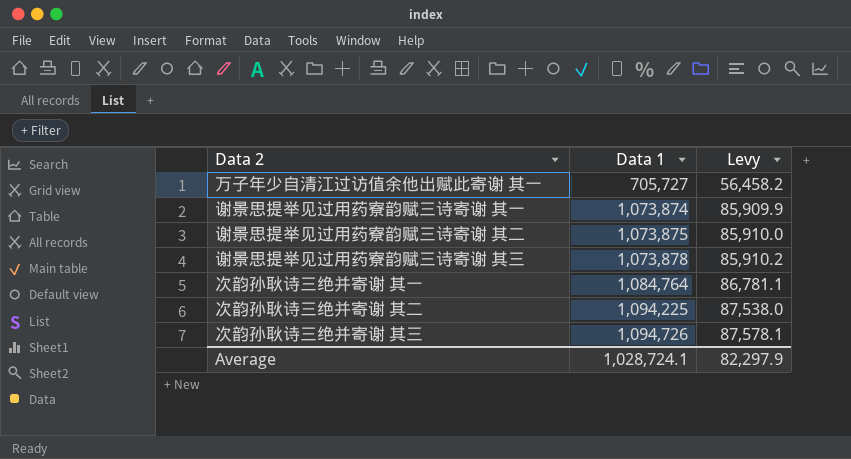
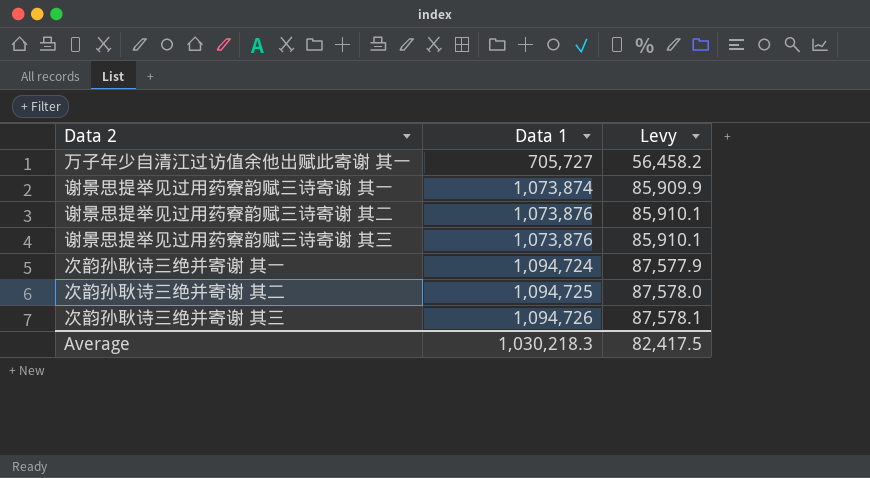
谢景思提举见过用药寮韵赋三诗寄谢 其二 | Data 1: 1,073,875 -> 1,073,876
谢景思提举见过用药寮韵赋三诗寄谢 其二 | Levy: 85,910.0 -> 85,910.1
谢景思提举见过用药寮韵赋三诗寄谢 其三 | Data 1: 1,073,878 -> 1,073,876
谢景思提举见过用药寮韵赋三诗寄谢 其三 | Levy: 85,910.2 -> 85,910.1
次韵孙耿诗三绝并寄谢 其一 | Data 1: 1,084,764 -> 1,094,724
次韵孙耿诗三绝并寄谢 其一 | Levy: 86,781.1 -> 87,577.9
次韵孙耿诗三绝并寄谢 其二 | Data 1: 1,094,225 -> 1,094,725
次韵孙耿诗三绝并寄谢 其二 | Levy: 87,538.0 -> 87,578.0
Average | Data 1: 1,028,724.1 -> 1,030,218.3
Average | Levy: 82,297.9 -> 82,417.5

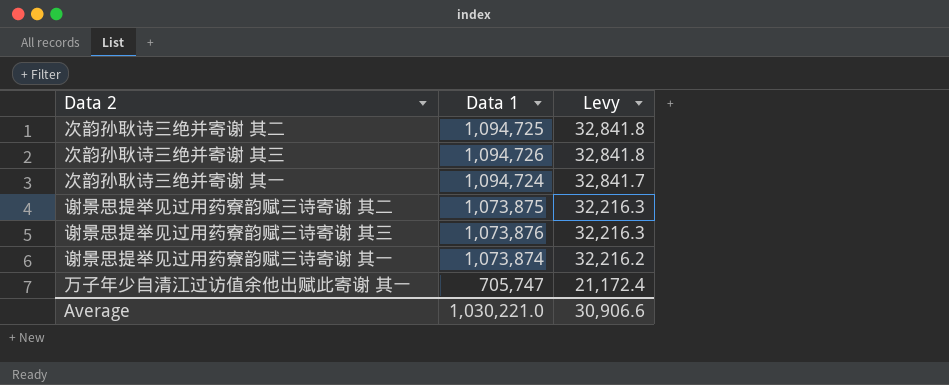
row order: Data 1 ascending -> Levy descending
column Levy | formula: [Data 1] * 0.08 -> [Data 1] * 0.03
谢景思提举见过用药寮韵赋三诗寄谢 其二 | Data 1: 1,073,876 -> 1,073,875
万子年少自清江过访值余他出赋此寄谢 其一 | Data 1: 705,727 -> 705,747
Average | Data 1: 1,030,218.3 -> 1,030,221.0
Average | Levy: 82,417.5 -> 30,906.6

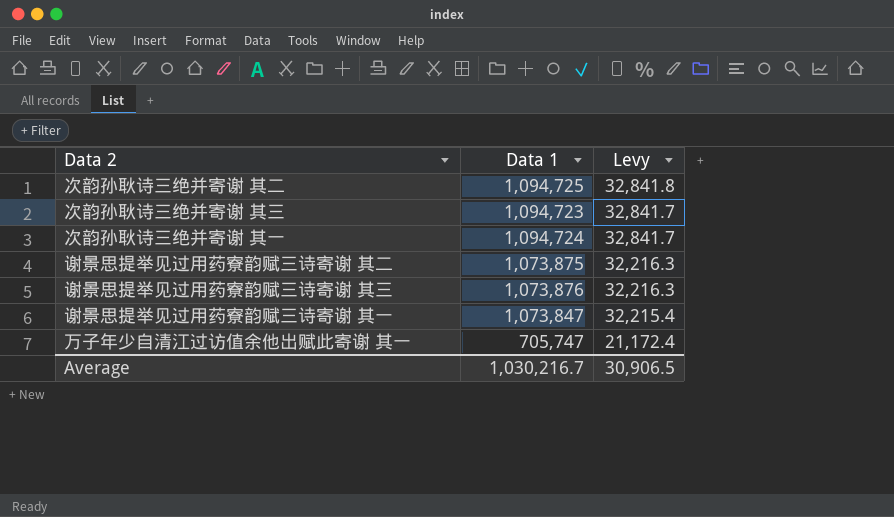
次韵孙耿诗三绝并寄谢 其三 | Data 1: 1,094,726 -> 1,094,723
次韵孙耿诗三绝并寄谢 其三 | Levy: 32,841.8 -> 32,841.7
谢景思提举见过用药寮韵赋三诗寄谢 其一 | Data 1: 1,073,874 -> 1,073,847
谢景思提举见过用药寮韵赋三诗寄谢 其一 | Levy: 32,216.2 -> 32,215.4
Average | Data 1: 1,030,221.0 -> 1,030,216.7
Average | Levy: 30,906.6 -> 30,906.5

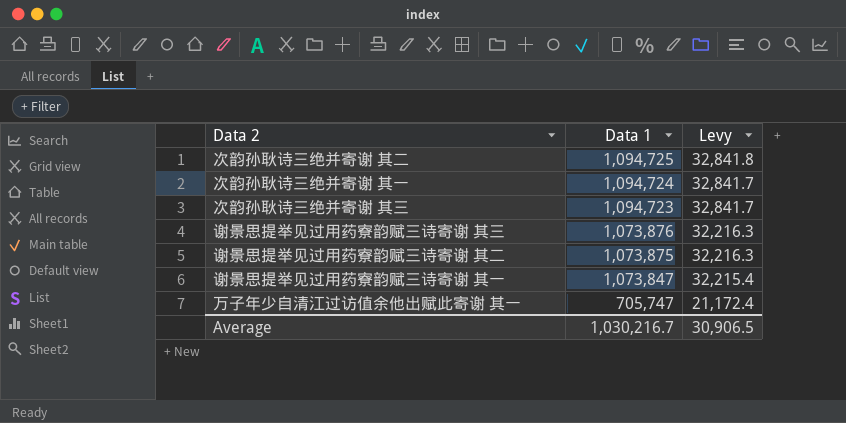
row order: Levy descending -> Data 1 descending

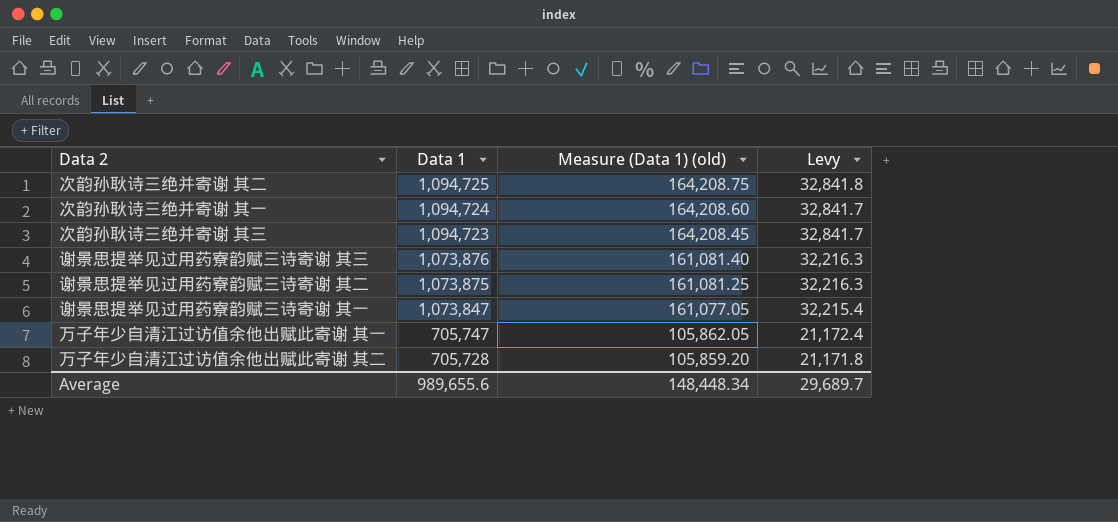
column Measure (Data 1) (old) | formula: none -> [Data 1] * 0.15
row 万子年少自清江过访值余他出赋此寄谢 其二: none -> 705,728 | 105,859.20 | 21,171.8
Average | Data 1: 1,030,216.7 -> 989,655.6
Average | Levy: 30,906.5 -> 29,689.7

